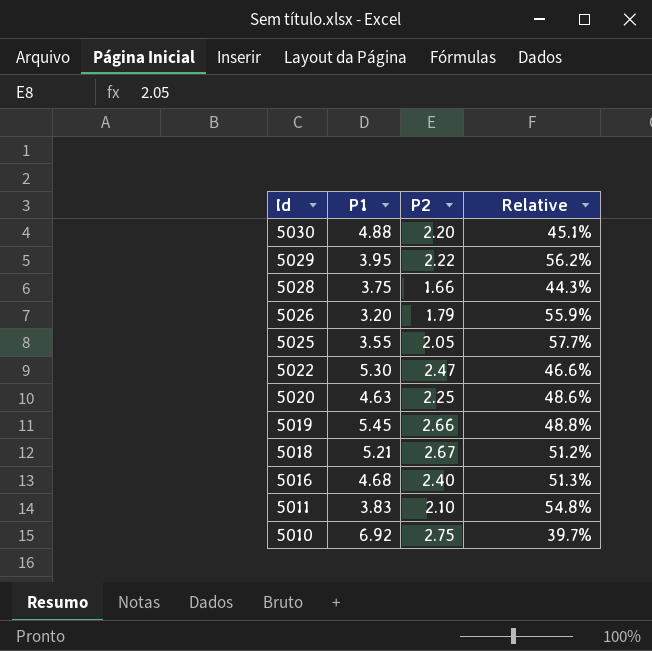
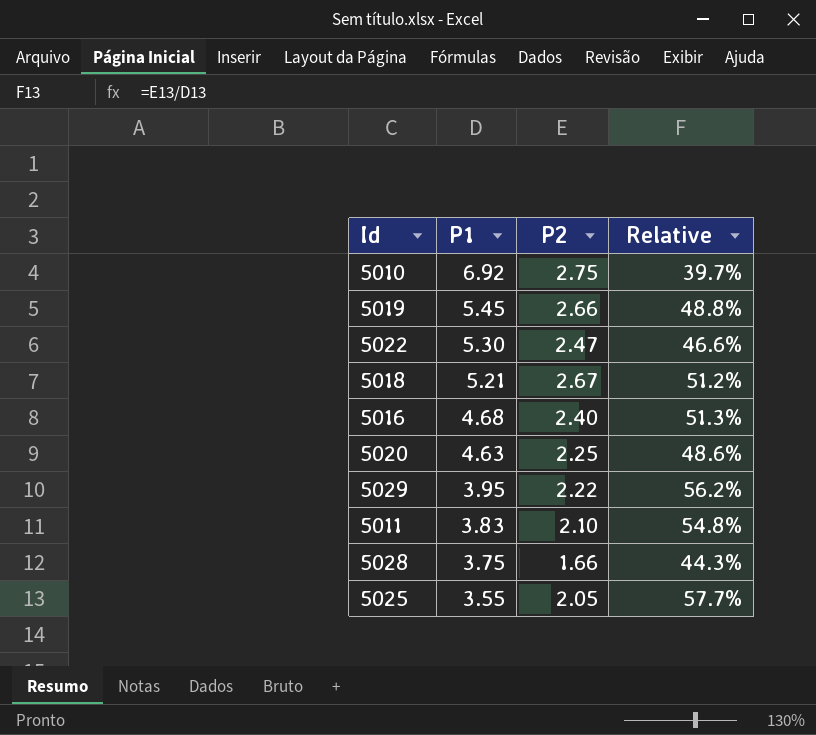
row order: Id descending -> P1 descending
row 5030: 4.88 | 2.20 | 45.1% -> none
row 5026: 3.20 | 1.79 | 55.9% -> none

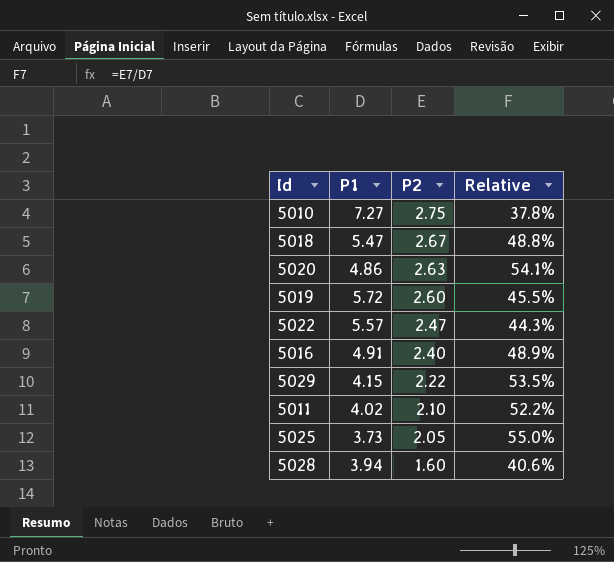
row order: P1 descending -> P2 descending
5010 | P1: 6.92 -> 7.27
5010 | Relative: 39.7% -> 37.8%
5018 | P1: 5.21 -> 5.47
5018 | Relative: 51.2% -> 48.8%
5020 | P1: 4.63 -> 4.86
5020 | P2: 2.25 -> 2.63
5020 | Relative: 48.6% -> 54.1%
5019 | P1: 5.45 -> 5.72
5019 | P2: 2.66 -> 2.60
5019 | Relative: 48.8% -> 45.5%
5022 | P1: 5.30 -> 5.57
5022 | Relative: 46.6% -> 44.3%
5016 | P1: 4.68 -> 4.91
5016 | Relative: 51.3% -> 48.9%
5029 | P1: 3.95 -> 4.15
5029 | Relative: 56.2% -> 53.5%
5011 | P1: 3.83 -> 4.02
5011 | Relative: 54.8% -> 52.2%
5025 | P1: 3.55 -> 3.73
5025 | Relative: 57.7% -> 55.0%
5028 | P1: 3.75 -> 3.94
5028 | P2: 1.66 -> 1.60
5028 | Relative: 44.3% -> 40.6%

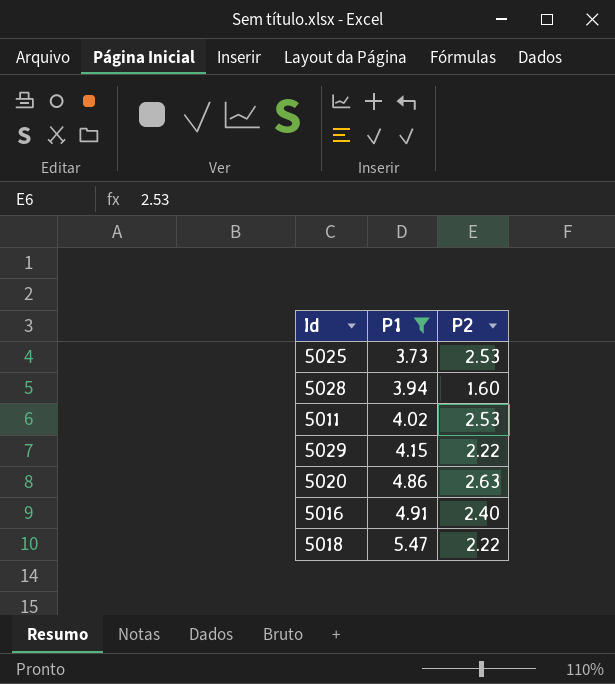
filter: none -> P1 <= 5.47
row order: P2 descending -> P1 ascending
column Relative | formula: [P2] / [P1] -> none
5025 | P2: 2.05 -> 2.53
5011 | P2: 2.10 -> 2.53
5018 | P2: 2.67 -> 2.22

